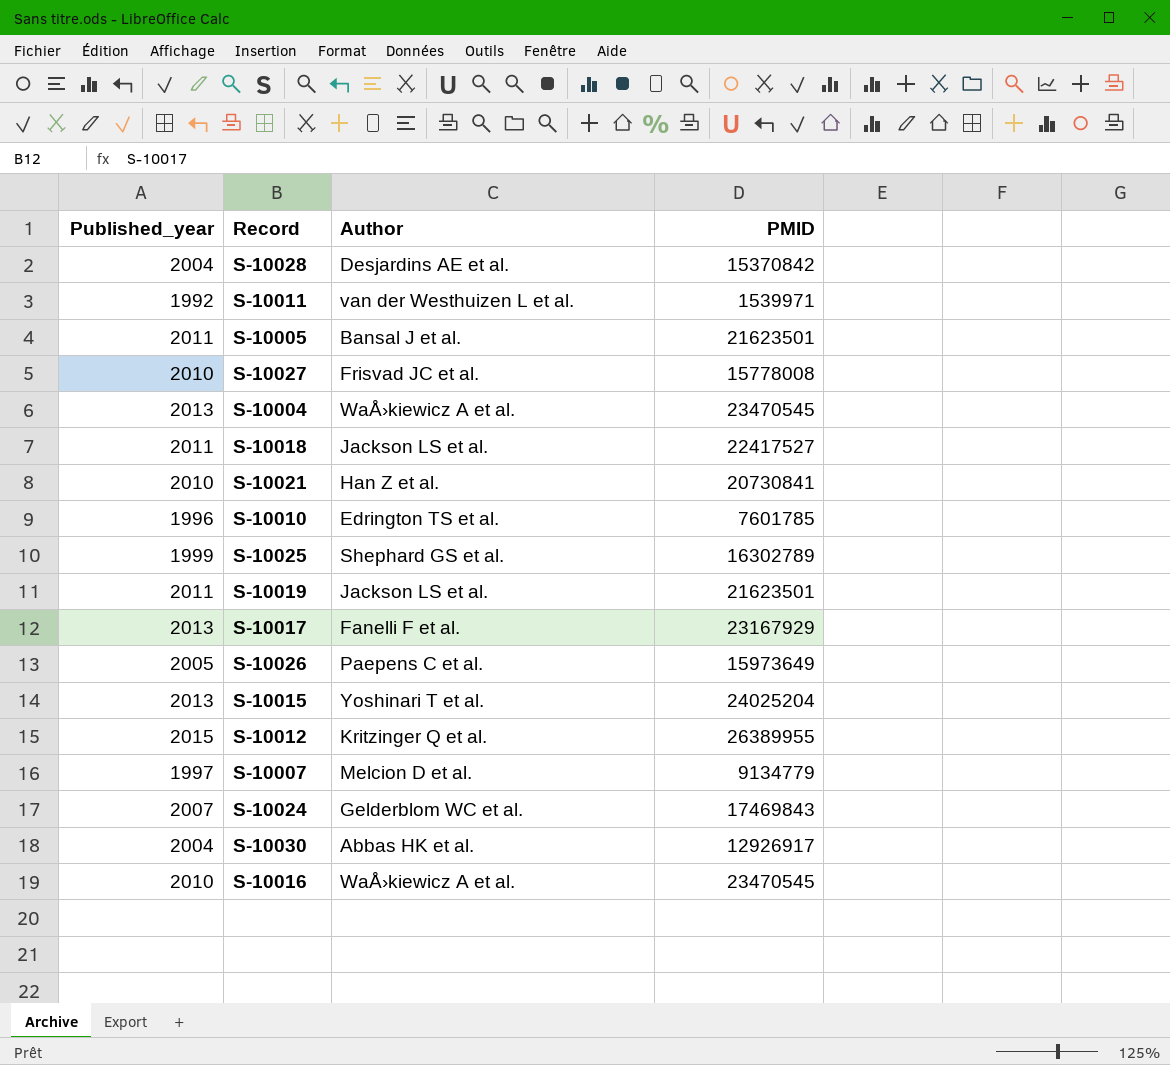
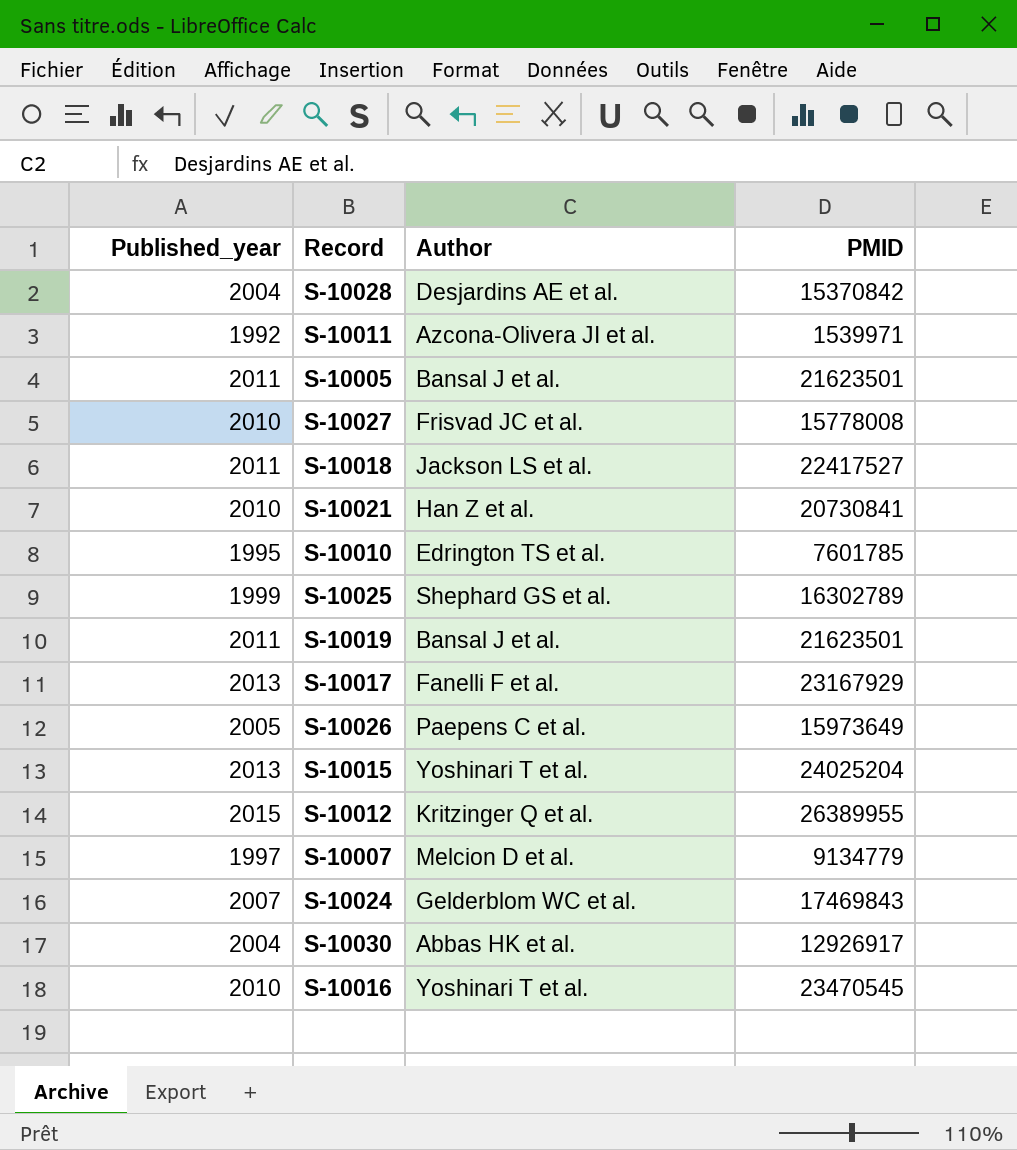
row S-10004: 2013 | WaÅ›kiewicz A et al. | 23470545 -> none
S-10011 | Author: van der Westhuizen L et al. -> Azcona-Olivera JI et al.
S-10010 | Published_year: 1996 -> 1995
S-10019 | Author: Jackson LS et al. -> Bansal J et al.
S-10016 | Author: WaÅ›kiewicz A et al. -> Yoshinari T et al.

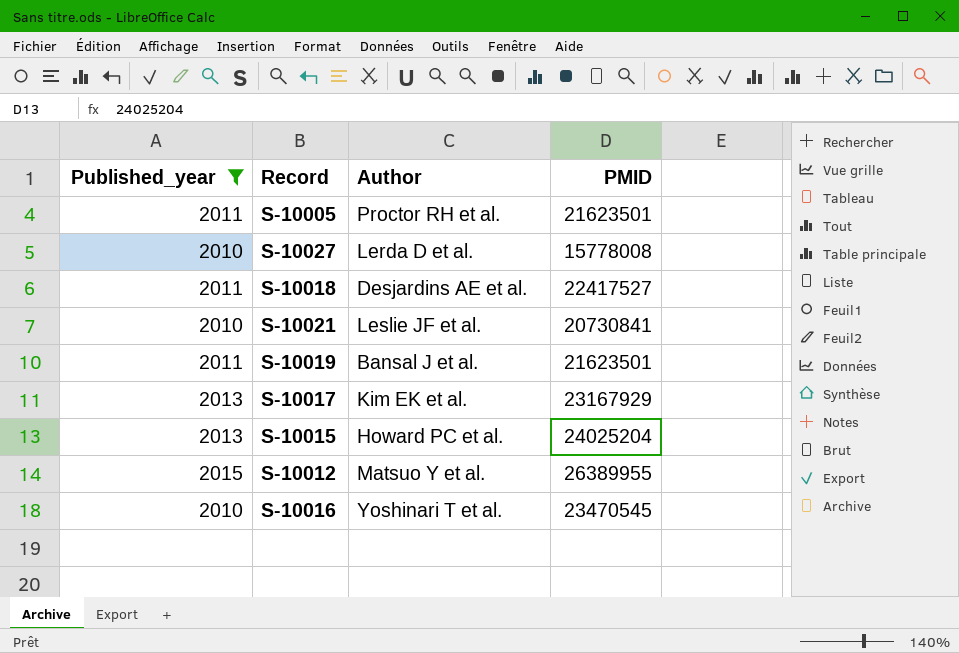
filter: none -> Published_year >= 2010
S-10005 | Author: Bansal J et al. -> Proctor RH et al.
S-10027 | Author: Frisvad JC et al. -> Lerda D et al.
S-10018 | Author: Jackson LS et al. -> Desjardins AE et al.
S-10021 | Author: Han Z et al. -> Leslie JF et al.
S-10017 | Author: Fanelli F et al. -> Kim EK et al.
S-10015 | Author: Yoshinari T et al. -> Howard PC et al.
S-10012 | Author: Kritzinger Q et al. -> Matsuo Y et al.

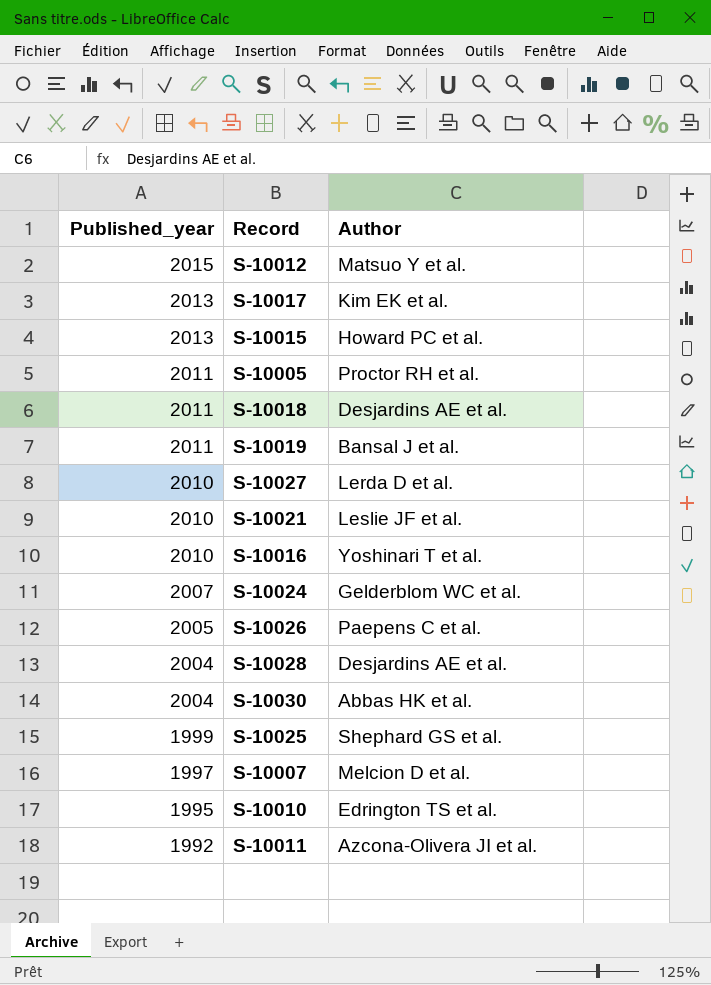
filter: Published_year >= 2010 -> none
row order: none -> Published_year descending
column PMID | position: 4 -> none

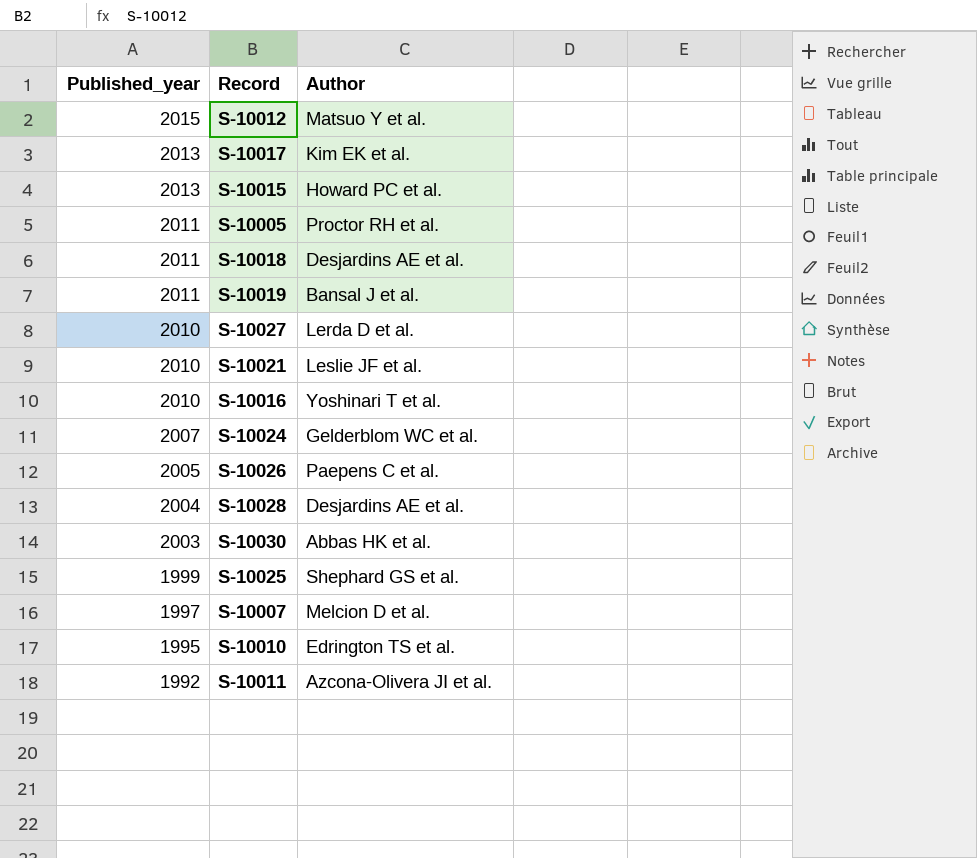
S-10030 | Published_year: 2004 -> 2003

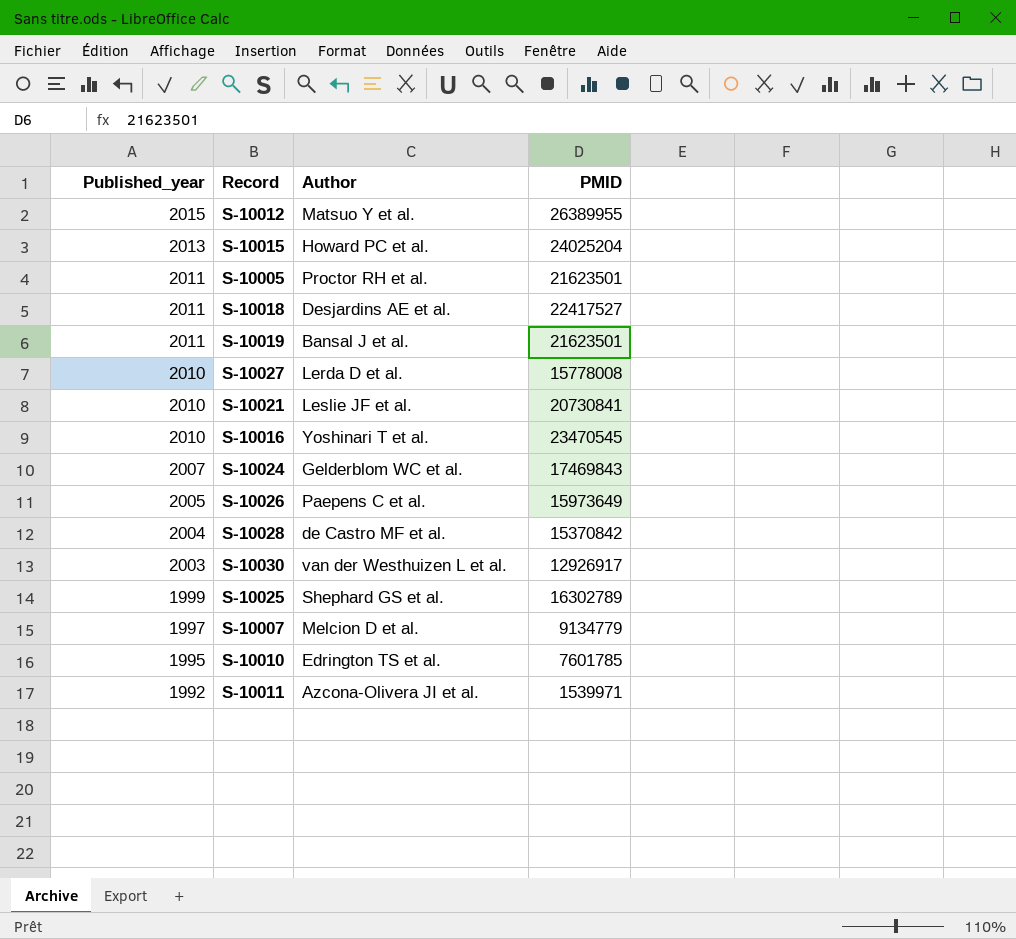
column PMID | position: none -> 4
row S-10017: 2013 | Kim EK et al. -> none
S-10028 | Author: Desjardins AE et al. -> de Castro MF et al.
S-10030 | Author: Abbas HK et al. -> van der Westhuizen L et al.

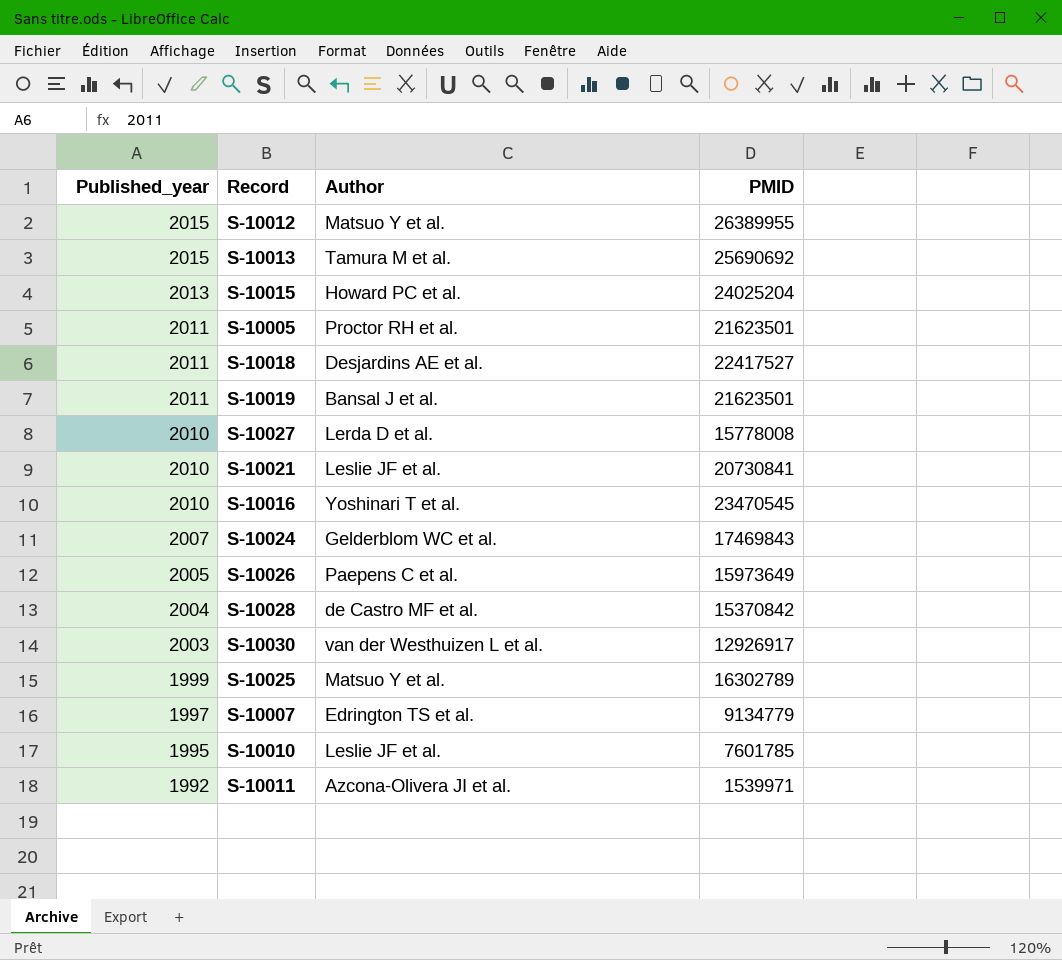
row S-10013: none -> 2015 | Tamura M et al. | 25690692
S-10025 | Author: Shephard GS et al. -> Matsuo Y et al.
S-10007 | Author: Melcion D et al. -> Edrington TS et al.
S-10010 | Author: Edrington TS et al. -> Leslie JF et al.

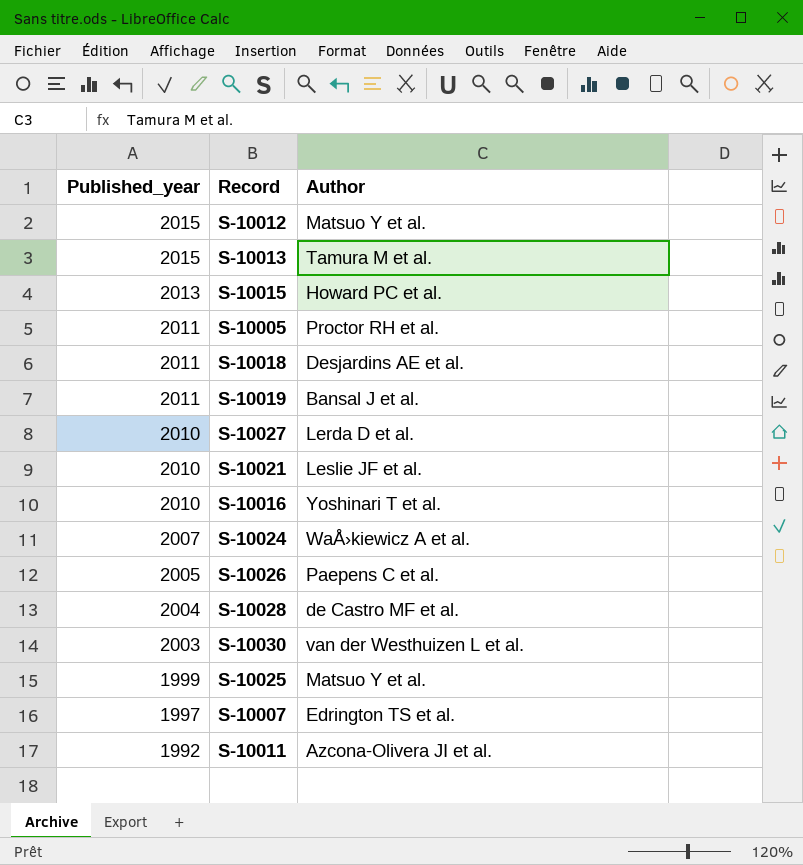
column PMID | position: 4 -> none
row S-10010: 1995 | Leslie JF et al. | 7601785 -> none
S-10024 | Author: Gelderblom WC et al. -> WaÅ›kiewicz A et al.

